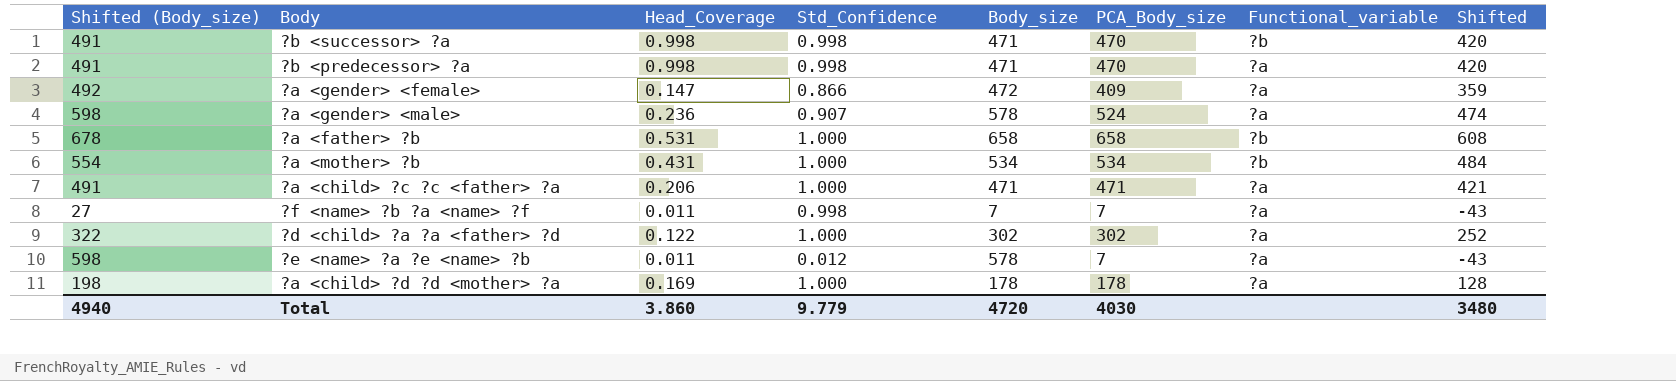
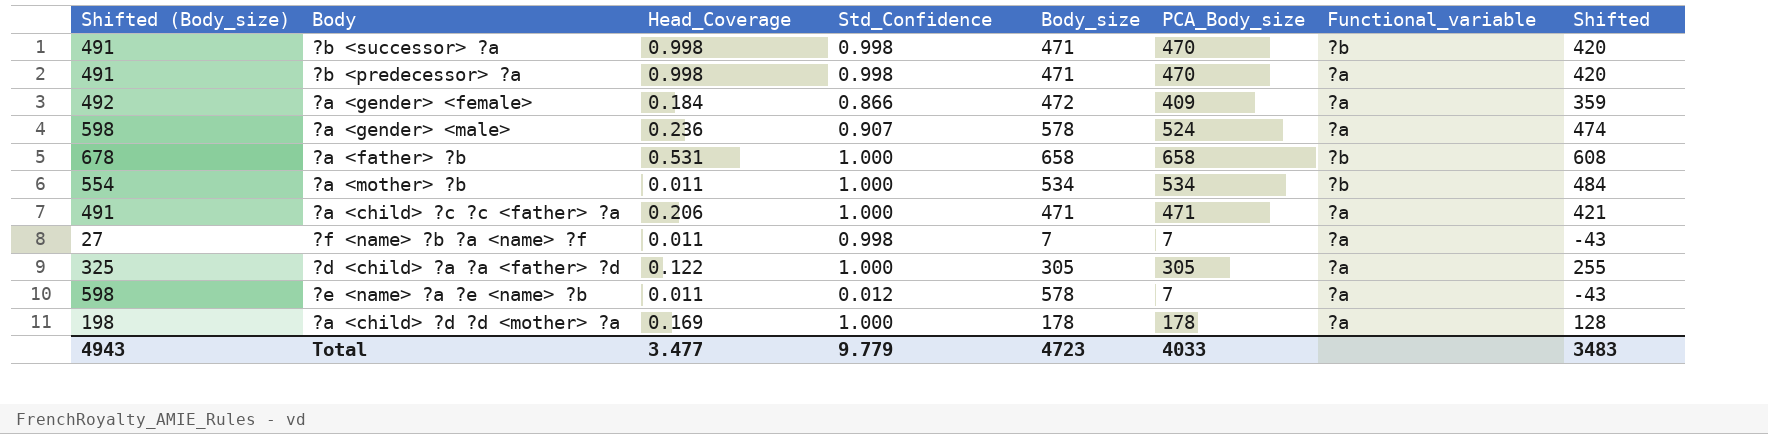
?a <gender> <female> | Head_Coverage: 0.147 -> 0.184
?a <mother> ?b | Head_Coverage: 0.431 -> 0.011
?d <child> ?a ?a <father> ?d | Shifted (Body_size): 322 -> 325
?d <child> ?a ?a <father> ?d | Body_size: 302 -> 305
?d <child> ?a ?a <father> ?d | PCA_Body_size: 302 -> 305
?d <child> ?a ?a <father> ?d | Shifted: 252 -> 255
Total | Shifted (Body_size): 4940 -> 4943
Total | Head_Coverage: 3.860 -> 3.477
Total | Body_size: 4720 -> 4723
Total | PCA_Body_size: 4030 -> 4033
Total | Shifted: 3480 -> 3483

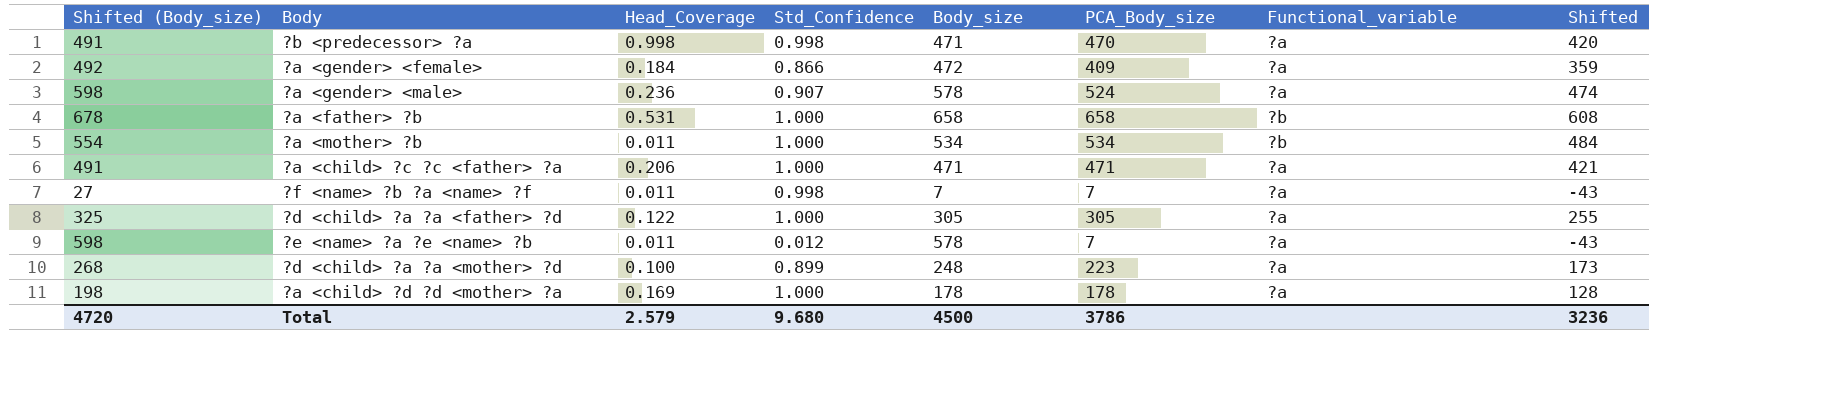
row ?b <successor> ?a: 491 | 0.998 | 0.998 | 471 | 470 | ?b | 420 -> none
row ?d <child> ?a ?a <mother> ?d: none -> 268 | 0.100 | 0.899 | 248 | 223 | ?a | 173
Total | Shifted (Body_size): 4943 -> 4720
Total | Head_Coverage: 3.477 -> 2.579
Total | Std_Confidence: 9.779 -> 9.680
Total | Body_size: 4723 -> 4500
Total | PCA_Body_size: 4033 -> 3786
Total | Shifted: 3483 -> 3236

